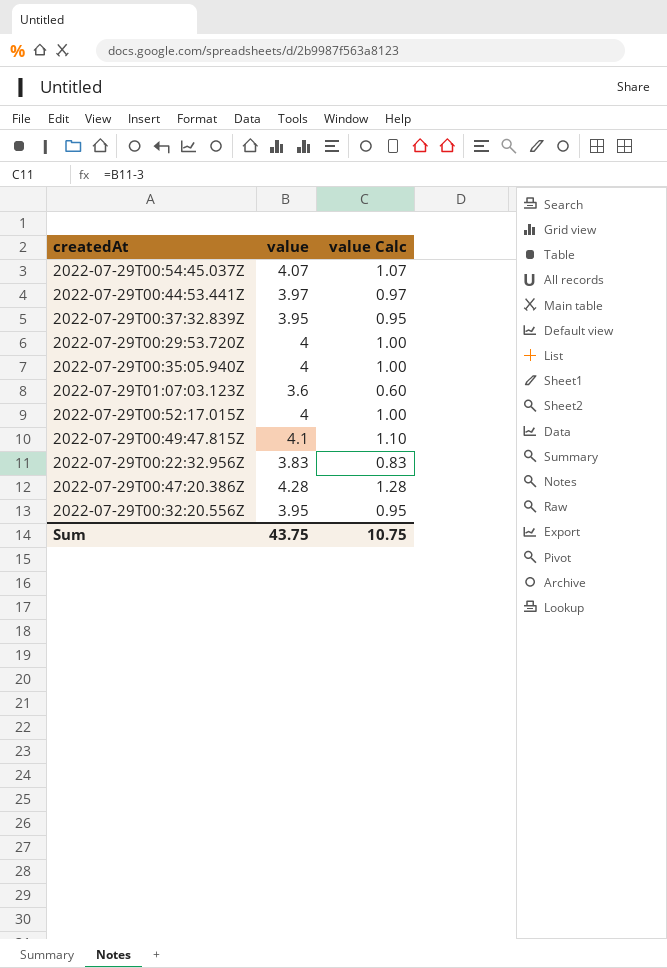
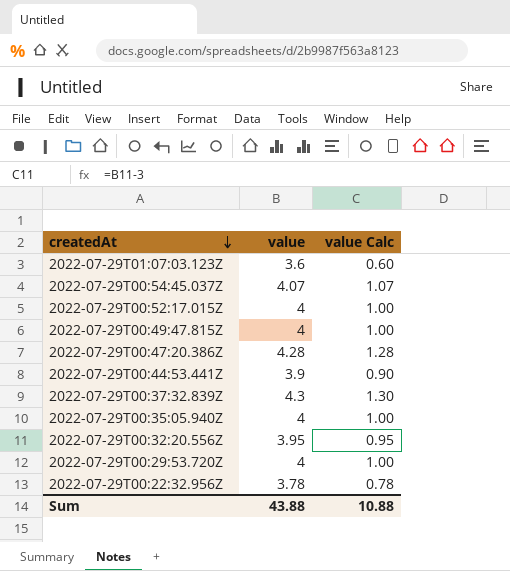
row order: none -> createdAt descending
2022-07-29T00:49:47.815Z | value: 4.1 -> 4
2022-07-29T00:49:47.815Z | value Calc: 1.10 -> 1.00
2022-07-29T00:44:53.441Z | value: 3.97 -> 3.9
2022-07-29T00:44:53.441Z | value Calc: 0.97 -> 0.90
2022-07-29T00:37:32.839Z | value: 3.95 -> 4.3
2022-07-29T00:37:32.839Z | value Calc: 0.95 -> 1.30
2022-07-29T00:22:32.956Z | value: 3.83 -> 3.78
2022-07-29T00:22:32.956Z | value Calc: 0.83 -> 0.78
Sum | value: 43.75 -> 43.88
Sum | value Calc: 10.75 -> 10.88

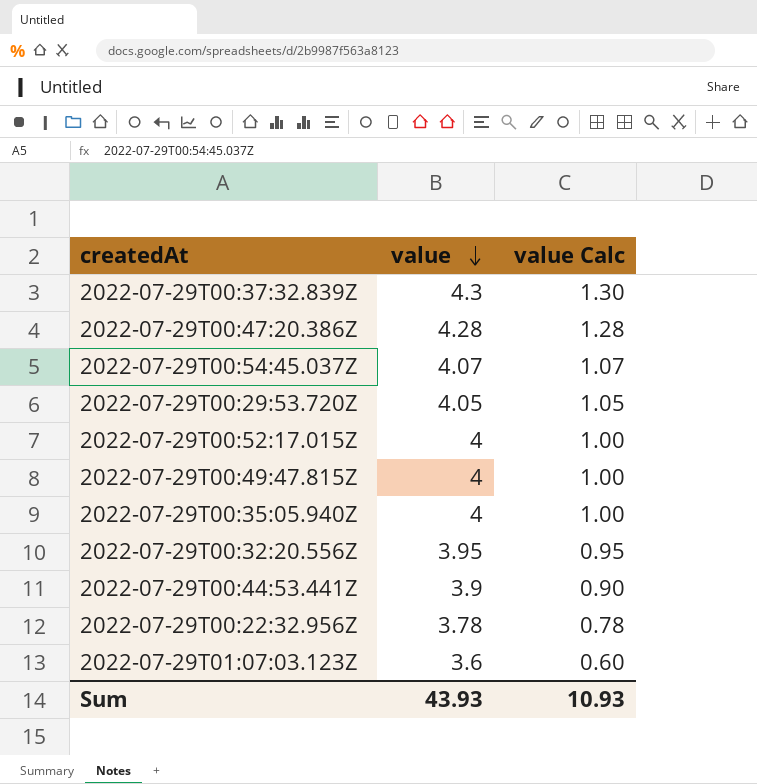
row order: createdAt descending -> value descending
2022-07-29T00:29:53.720Z | value: 4 -> 4.05
2022-07-29T00:29:53.720Z | value Calc: 1.00 -> 1.05
Sum | value: 43.88 -> 43.93
Sum | value Calc: 10.88 -> 10.93

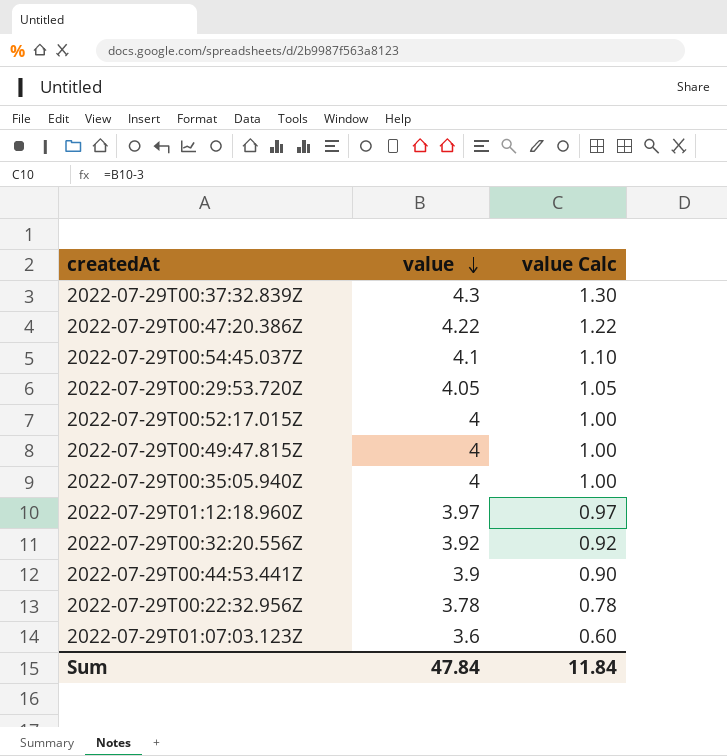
2022-07-29T00:47:20.386Z | value: 4.28 -> 4.22
2022-07-29T00:47:20.386Z | value Calc: 1.28 -> 1.22
2022-07-29T00:54:45.037Z | value: 4.07 -> 4.1
2022-07-29T00:54:45.037Z | value Calc: 1.07 -> 1.10
row 2022-07-29T01:12:18.960Z: none -> 3.97 | 0.97
2022-07-29T00:32:20.556Z | value: 3.95 -> 3.92
2022-07-29T00:32:20.556Z | value Calc: 0.95 -> 0.92
Sum | value: 43.93 -> 47.84
Sum | value Calc: 10.93 -> 11.84

